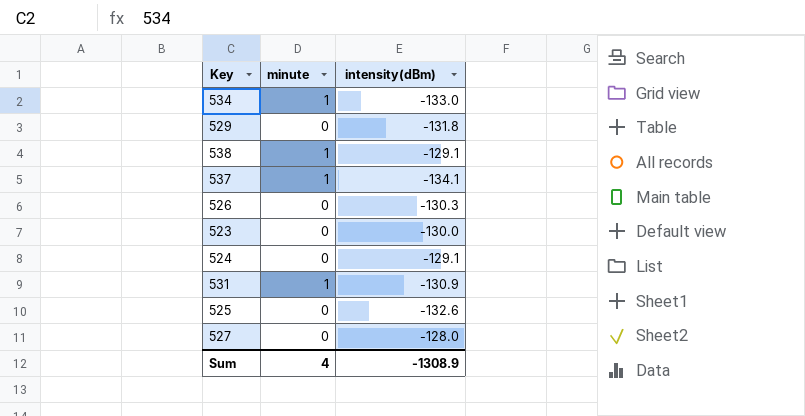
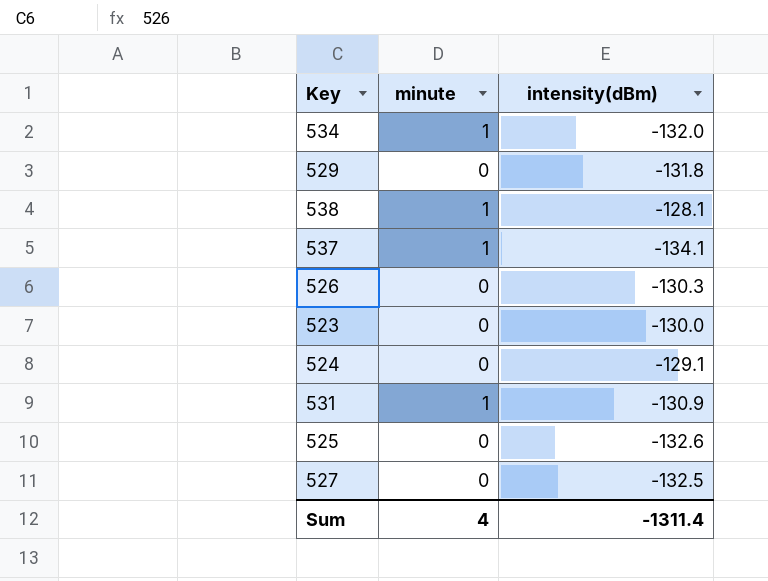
534 | intensity(dBm): -133.0 -> -132.0
538 | intensity(dBm): -129.1 -> -128.1
527 | intensity(dBm): -128.0 -> -132.5
Sum | intensity(dBm): -1308.9 -> -1311.4

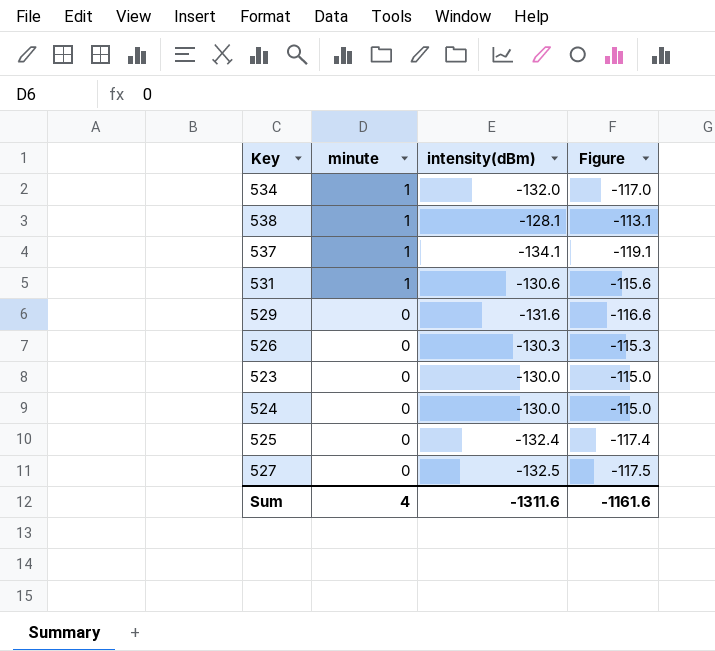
row order: none -> minute descending
column Figure | formula: none -> [intensity(dBm)] + 15
531 | intensity(dBm): -130.9 -> -130.6
529 | intensity(dBm): -131.8 -> -131.6
524 | intensity(dBm): -129.1 -> -130.0
525 | intensity(dBm): -132.6 -> -132.4
Sum | intensity(dBm): -1311.4 -> -1311.6

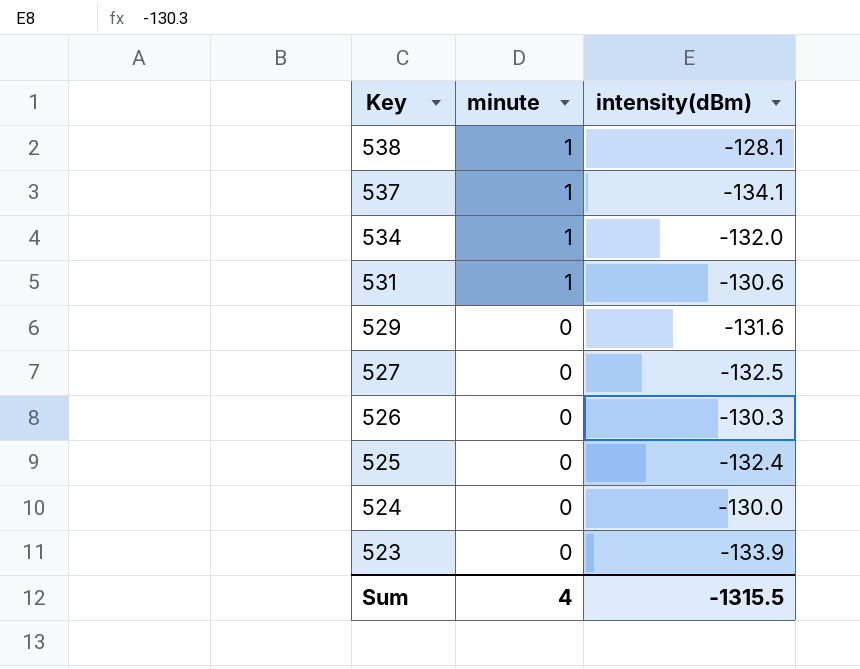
row order: minute descending -> Key descending
column Figure | formula: [intensity(dBm)] + 15 -> none
523 | intensity(dBm): -130.0 -> -133.9
Sum | intensity(dBm): -1311.6 -> -1315.5

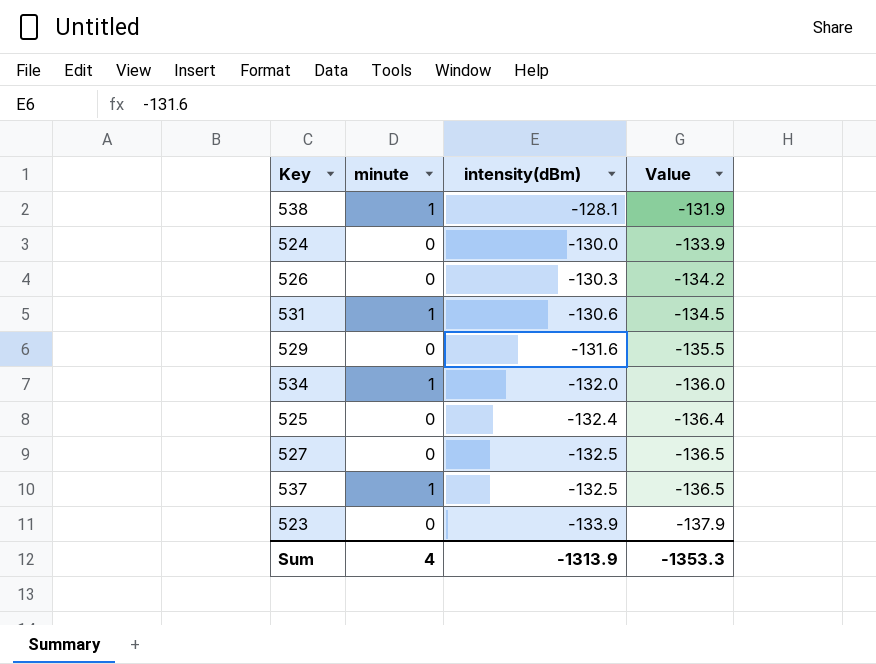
row order: Key descending -> intensity(dBm) descending
column Value | formula: none -> [intensity(dBm)] * 1.03
537 | intensity(dBm): -134.1 -> -132.5
Sum | intensity(dBm): -1315.5 -> -1313.9

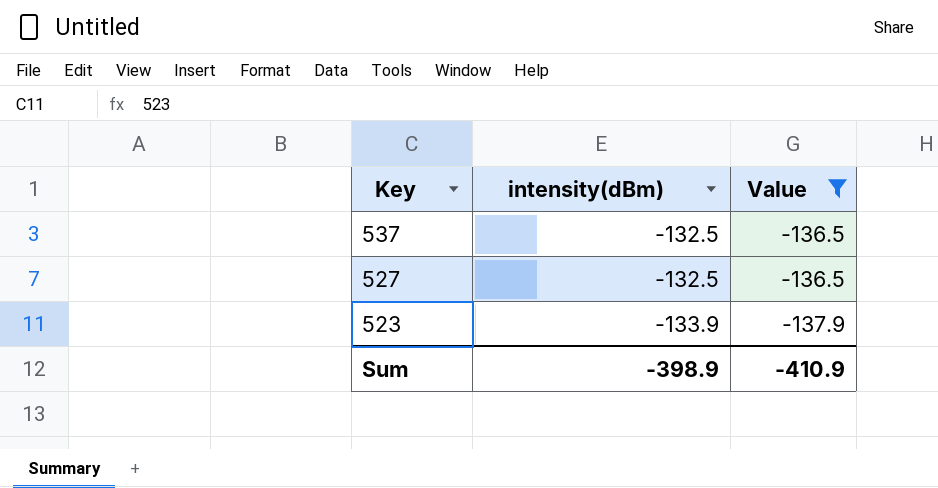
filter: none -> Value <= -136.5
row order: intensity(dBm) descending -> Key descending
column minute | position: 2 -> none
Sum | intensity(dBm): -1313.9 -> -398.9
Sum | Value: -1353.3 -> -410.9

